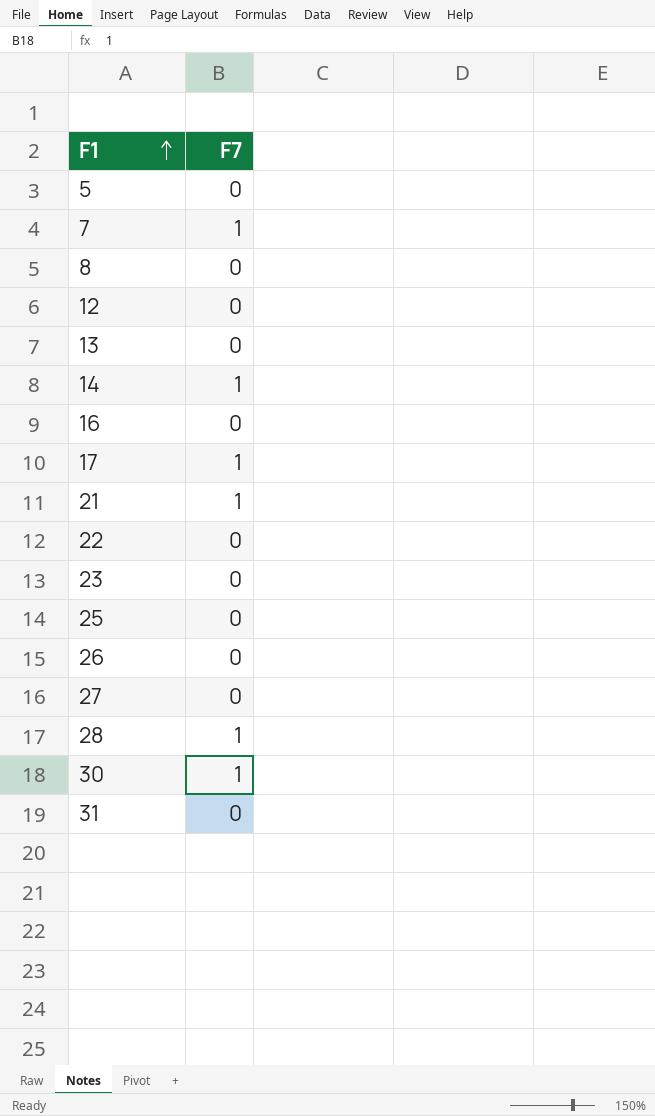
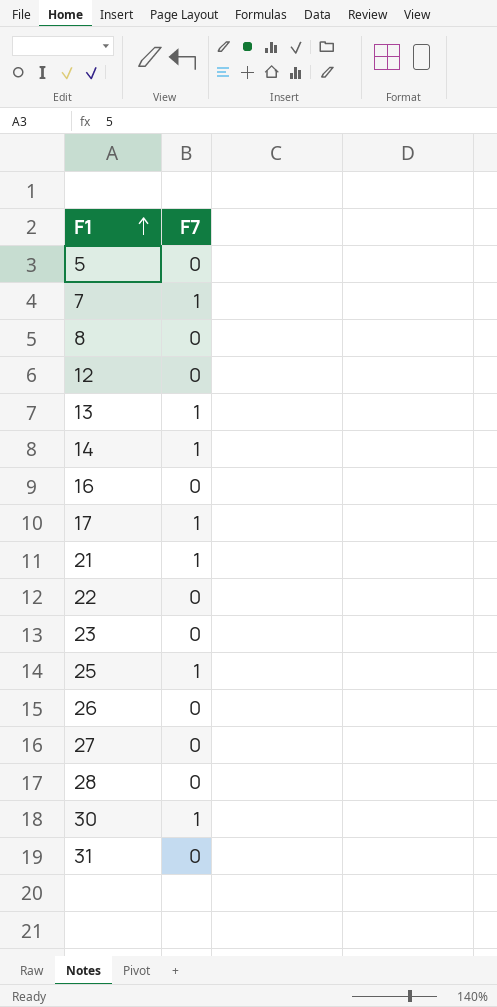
13 | F7: 0 -> 1
25 | F7: 0 -> 1
28 | F7: 1 -> 0

